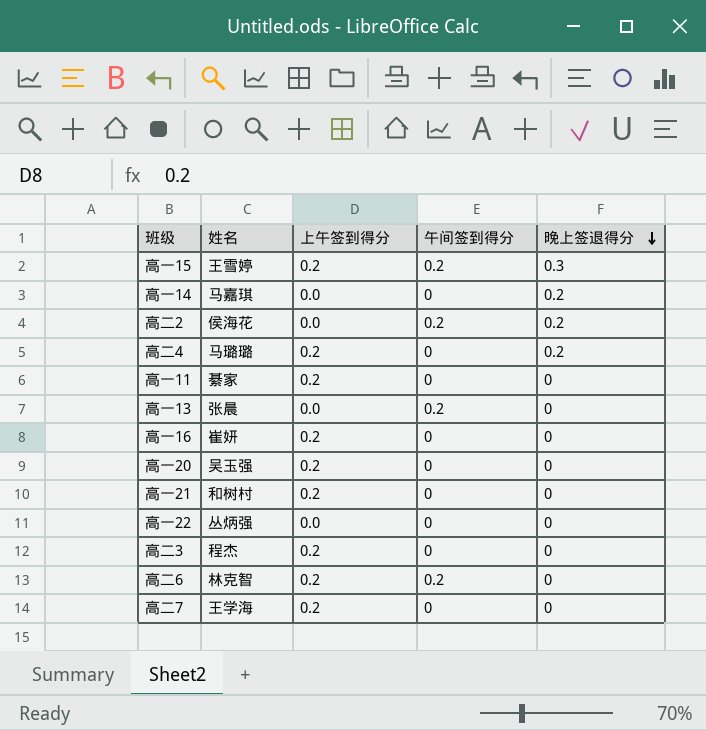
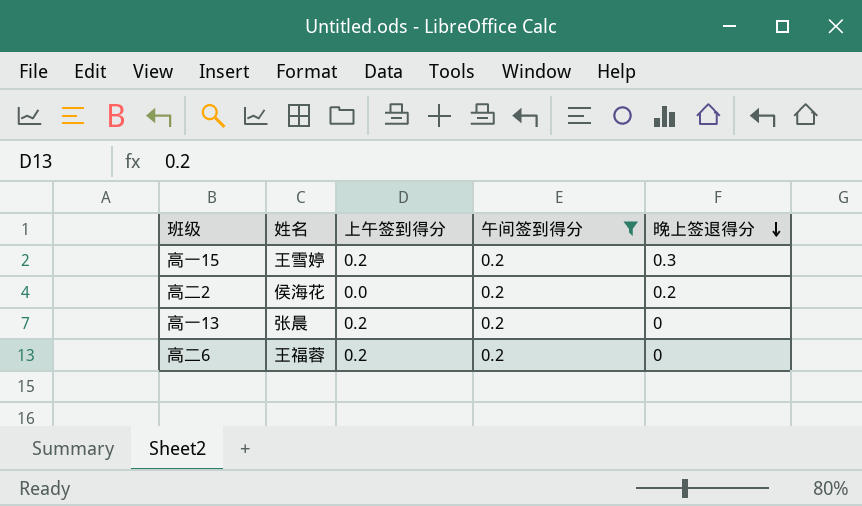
filter: none -> 午间签到得分 = 0.2
高一13 | 上午签到得分: 0.0 -> 0.2
高二6 | 姓名: 林克智 -> 王福蓉

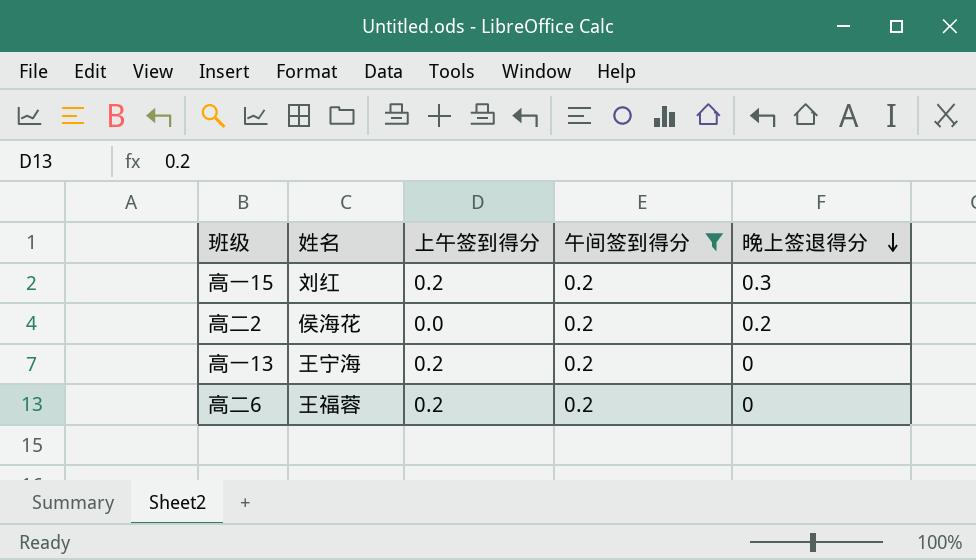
高一15 | 姓名: 王雪婷 -> 刘红
高一13 | 姓名: 张晨 -> 王宁海

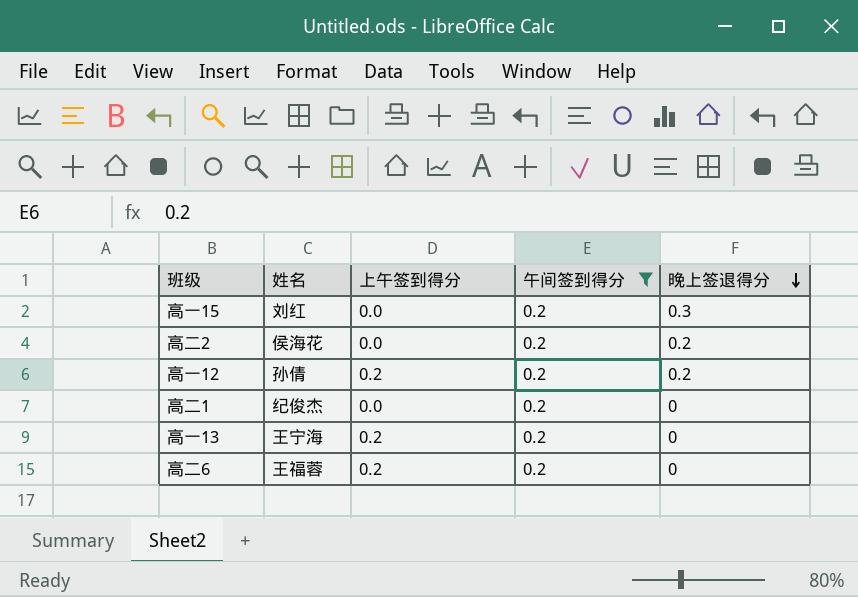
高一15 | 上午签到得分: 0.2 -> 0.0
row 高一12: none -> 孙倩 | 0.2 | 0.2 | 0.2
row 高二1: none -> 纪俊杰 | 0.0 | 0.2 | 0

